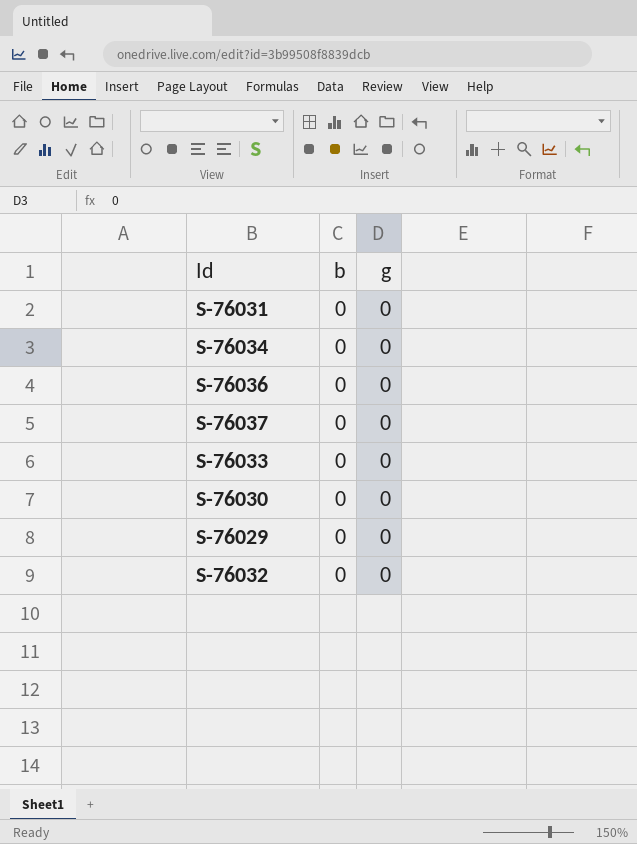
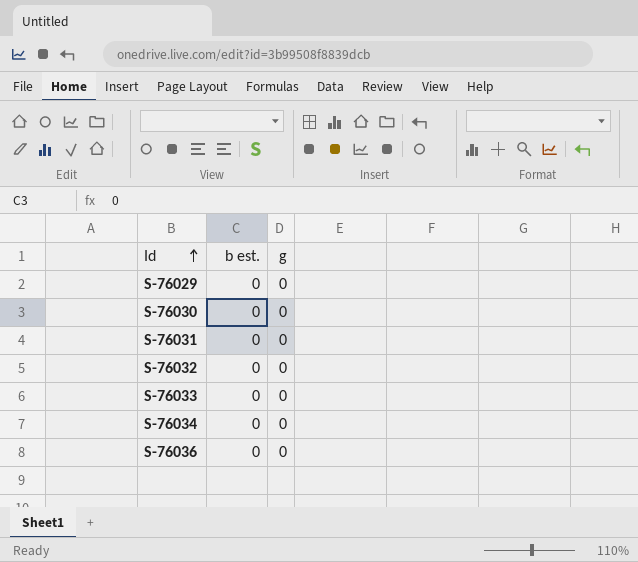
row order: none -> Id ascending
column name: b -> b est.
row S-76037: 0 | 0 -> none

